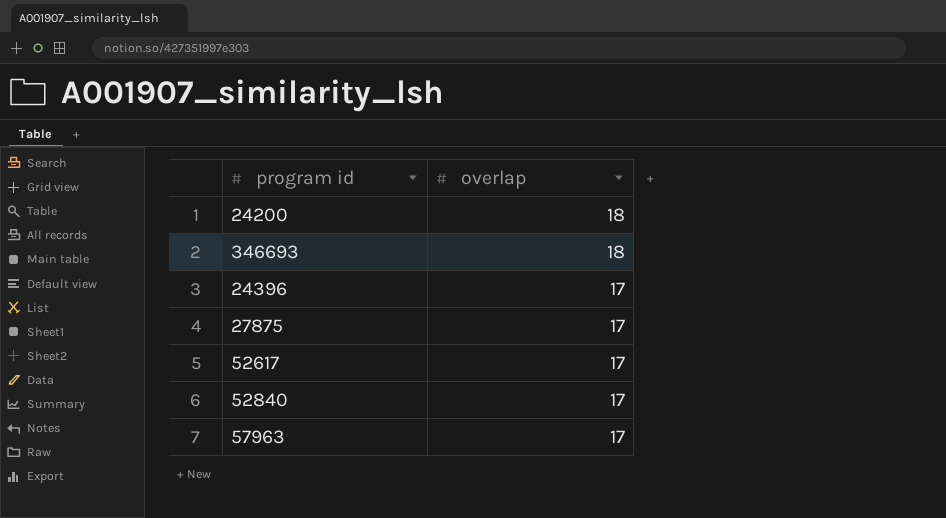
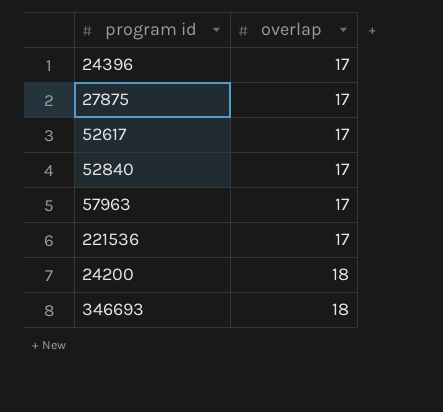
row order: overlap descending -> overlap ascending
row 221536: none -> 17

